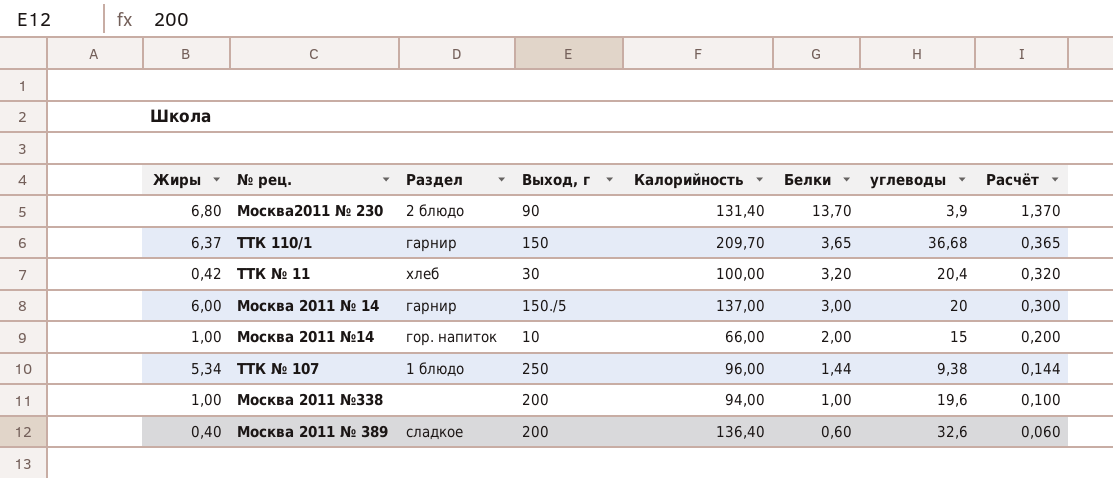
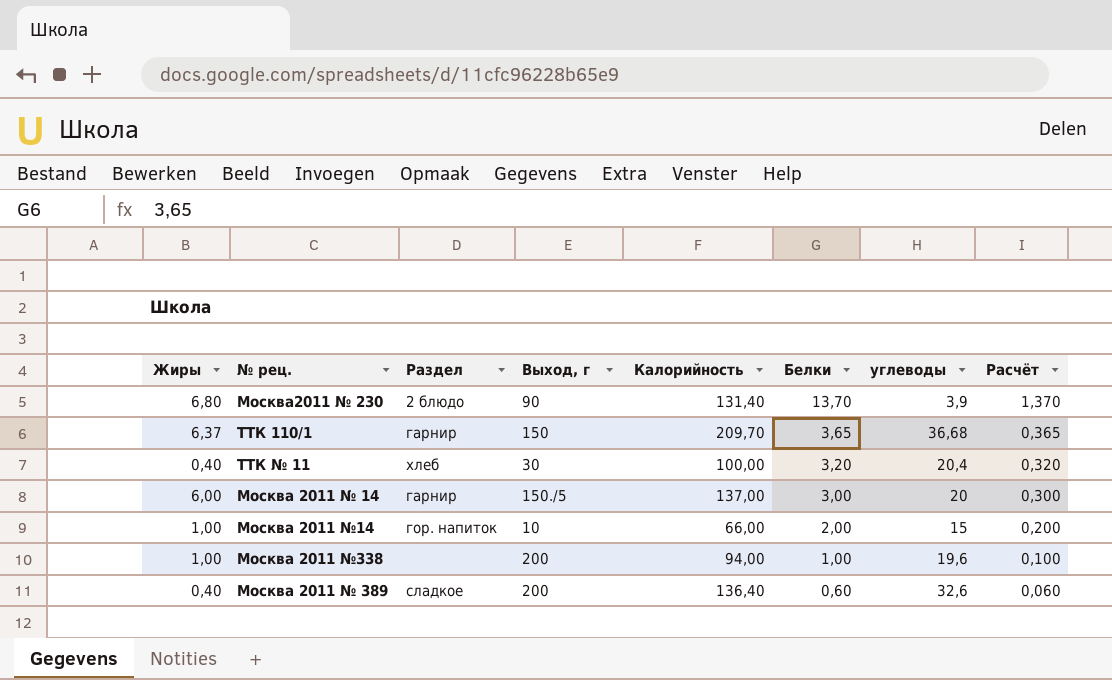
row ТТК № 107: 5,34 | 1 блюдо | 250 | 96,00 | 1,44 | 9,38 | 0,144 -> none
ТТК № 11 | Жиры: 0,42 -> 0,40

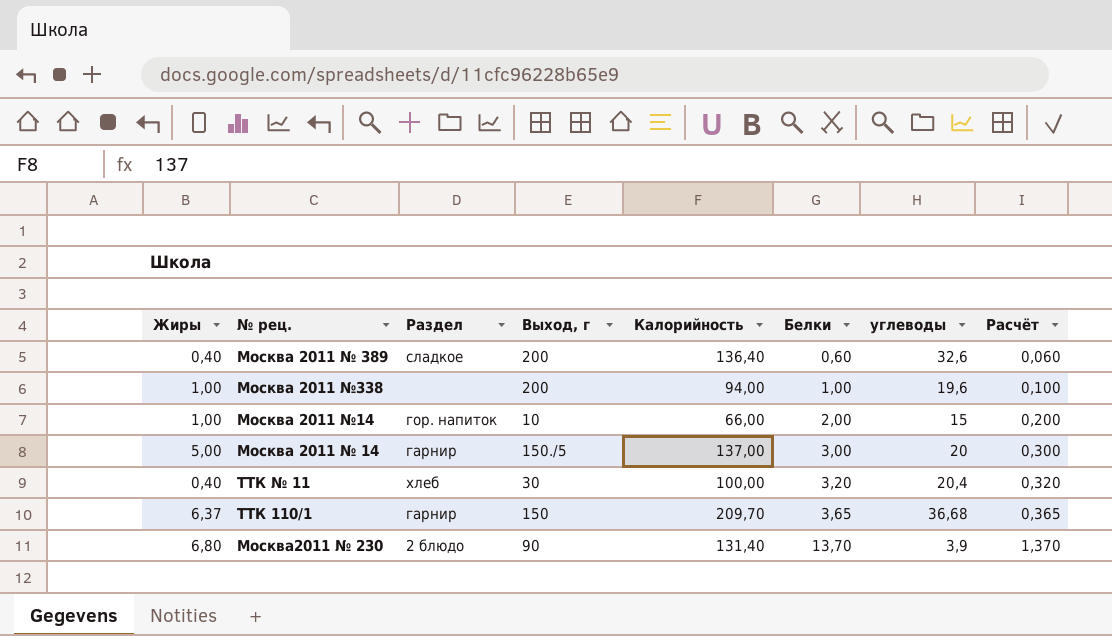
row order: Белки descending -> Белки ascending
Москва 2011 № 14 | Жиры: 6,00 -> 5,00

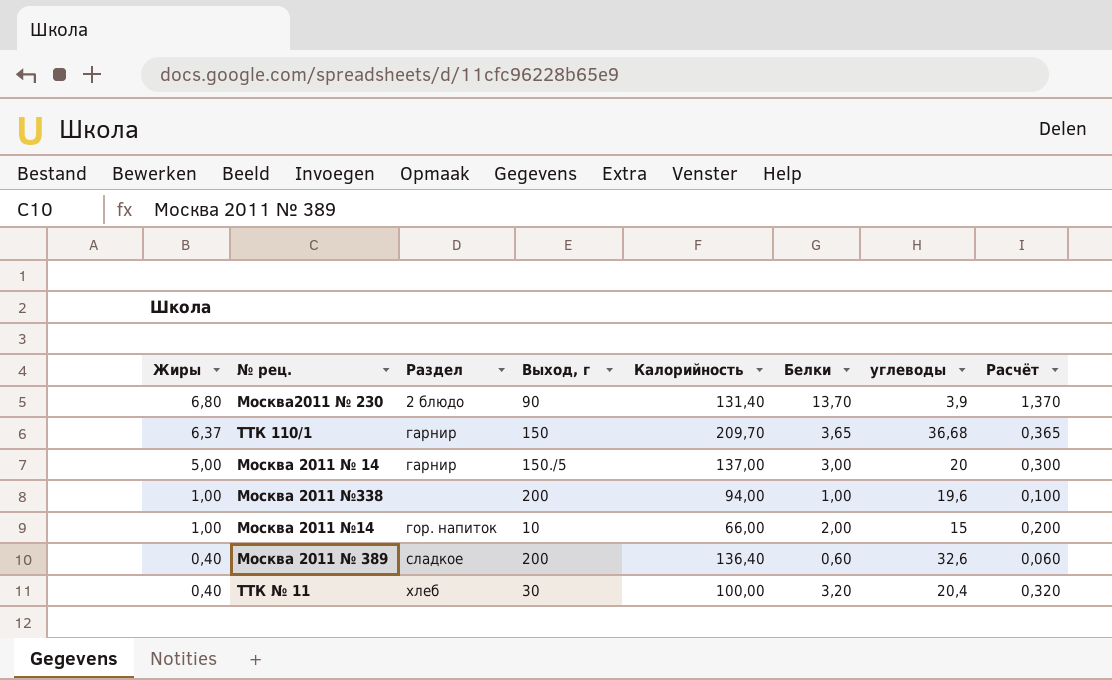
row order: Белки ascending -> Жиры descending

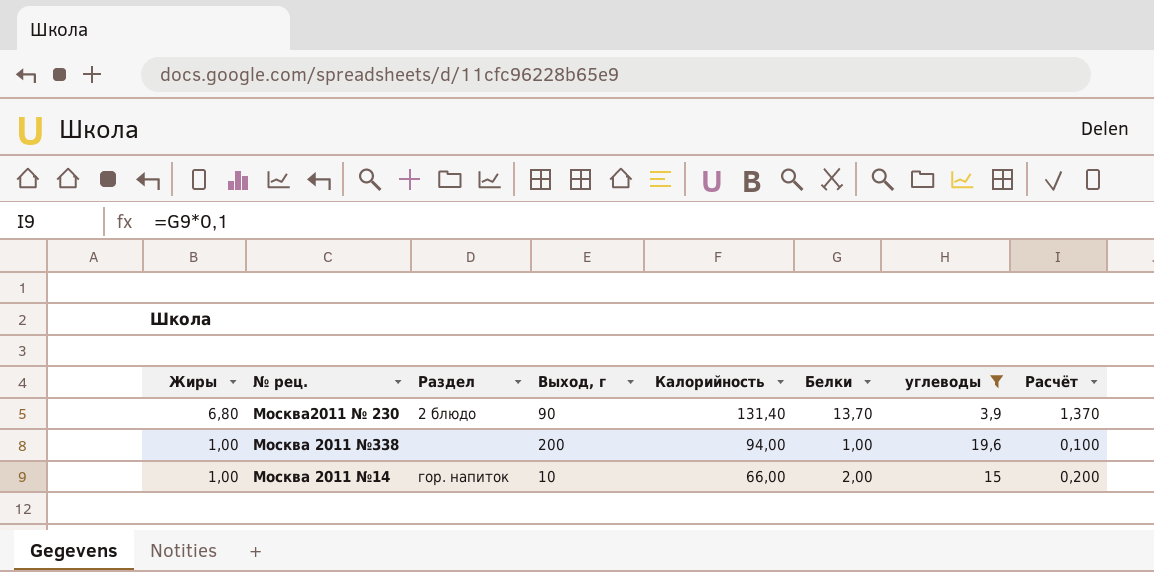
filter: none -> углеводы <= 19,6

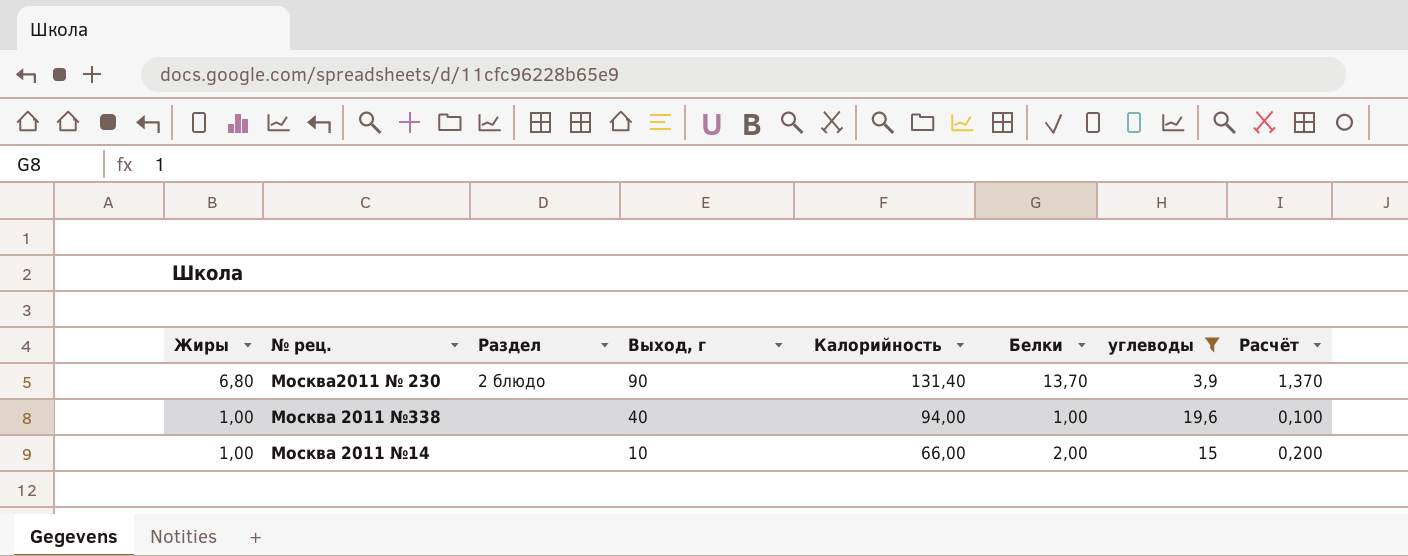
Москва 2011 №338 | Выход, г: 200 -> 40
Москва 2011 №14 | Раздел: гор. напиток -> none

